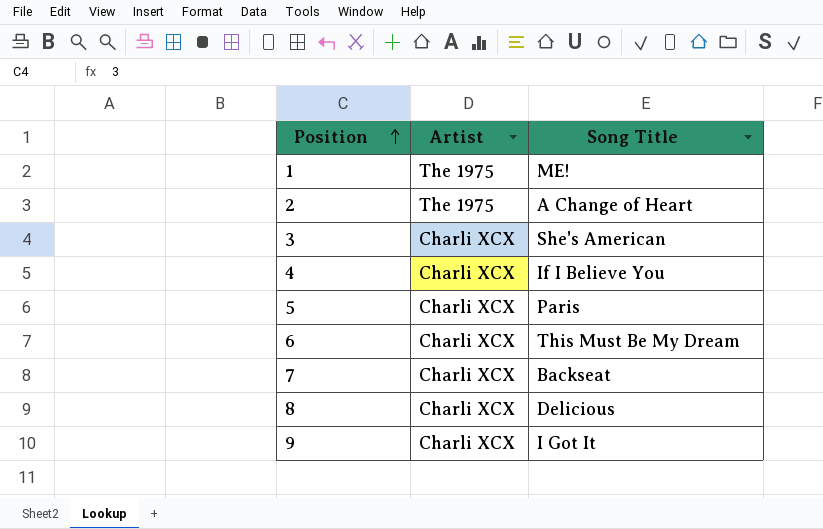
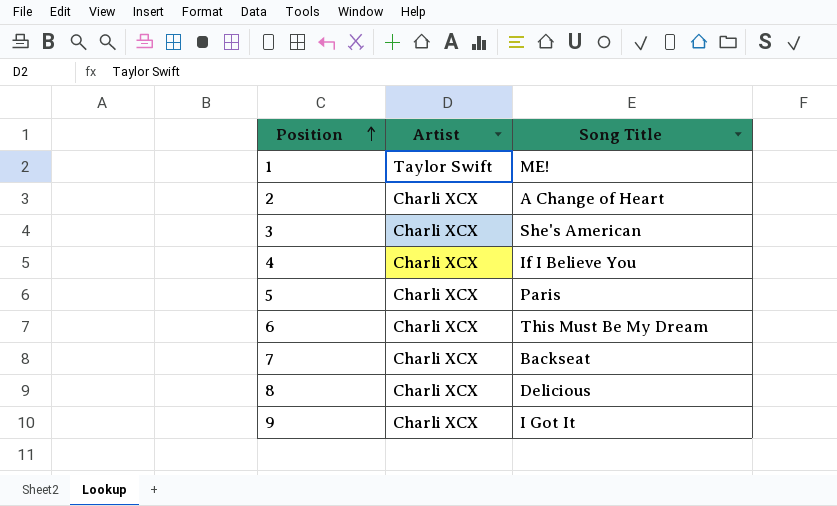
1 | Artist: The 1975 -> Taylor Swift
2 | Artist: The 1975 -> Charli XCX

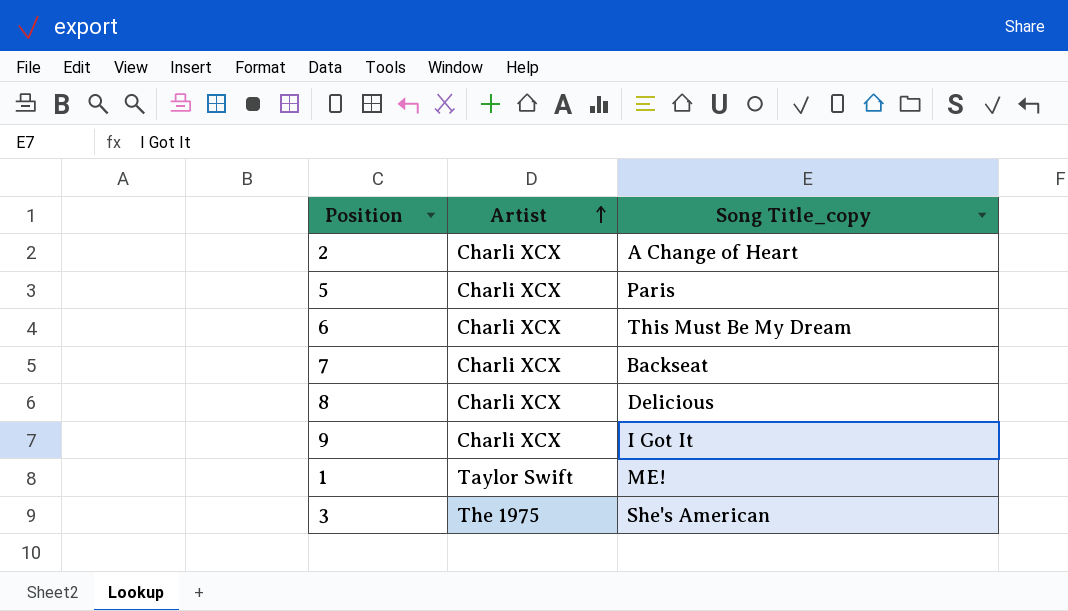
row order: Position ascending -> Artist ascending
column name: Song Title -> Song Title_copy
row 4: Charli XCX | If I Believe You -> none
3 | Artist: Charli XCX -> The 1975

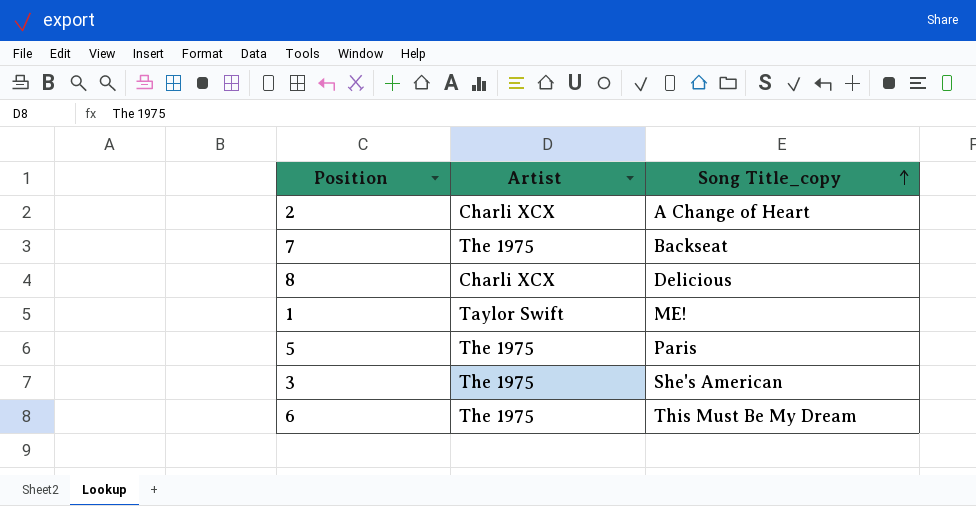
row order: Artist ascending -> Song Title_copy ascending
row 9: Charli XCX | I Got It -> none
7 | Artist: Charli XCX -> The 1975
5 | Artist: Charli XCX -> The 1975
6 | Artist: Charli XCX -> The 1975

